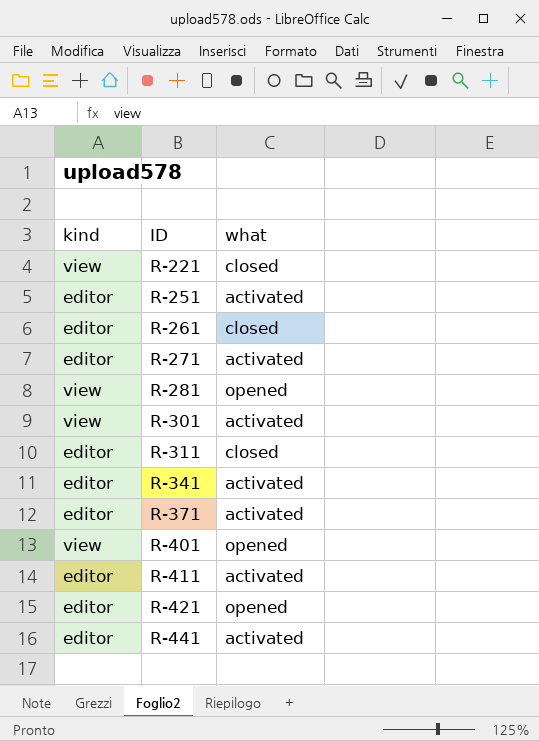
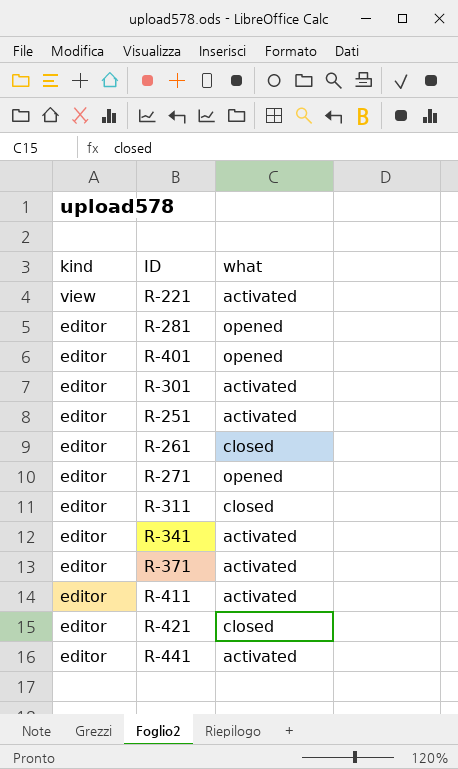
row order: ID ascending -> kind descending
R-221 | what: closed -> activated
R-281 | kind: view -> editor
R-401 | kind: view -> editor
R-301 | kind: view -> editor
R-271 | what: activated -> opened
R-421 | what: opened -> closed

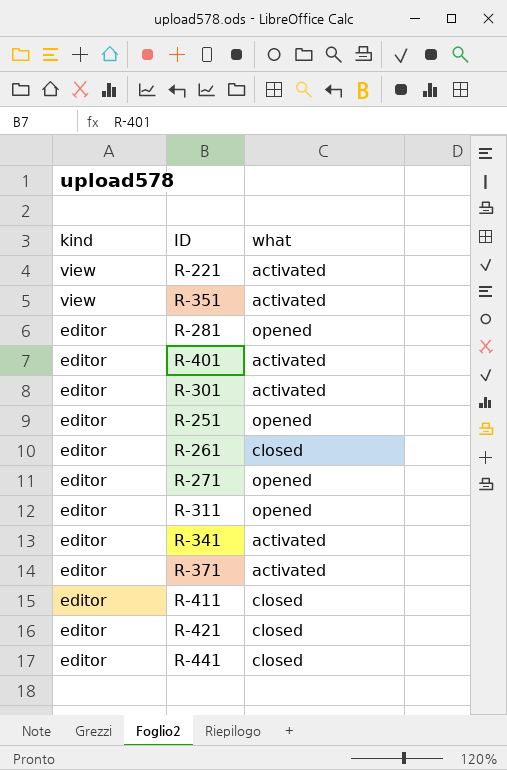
row R-351: none -> view | activated
R-401 | what: opened -> activated
R-251 | what: activated -> opened
R-311 | what: closed -> opened
R-411 | what: activated -> closed
R-441 | what: activated -> closed

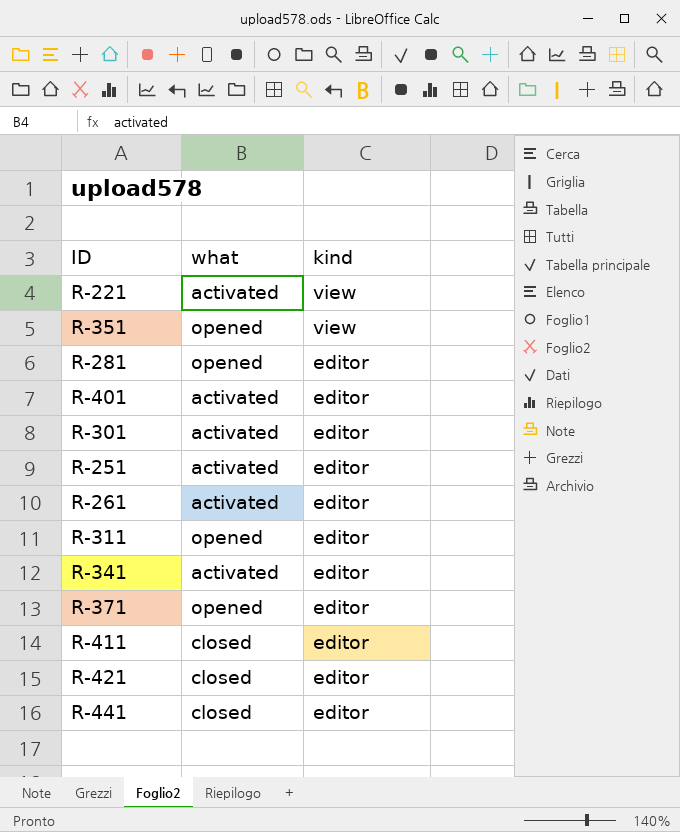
column kind | position: 1 -> 3
row R-271: editor | opened -> none
R-351 | what: activated -> opened
R-251 | what: opened -> activated
R-261 | what: closed -> activated
R-371 | what: activated -> opened

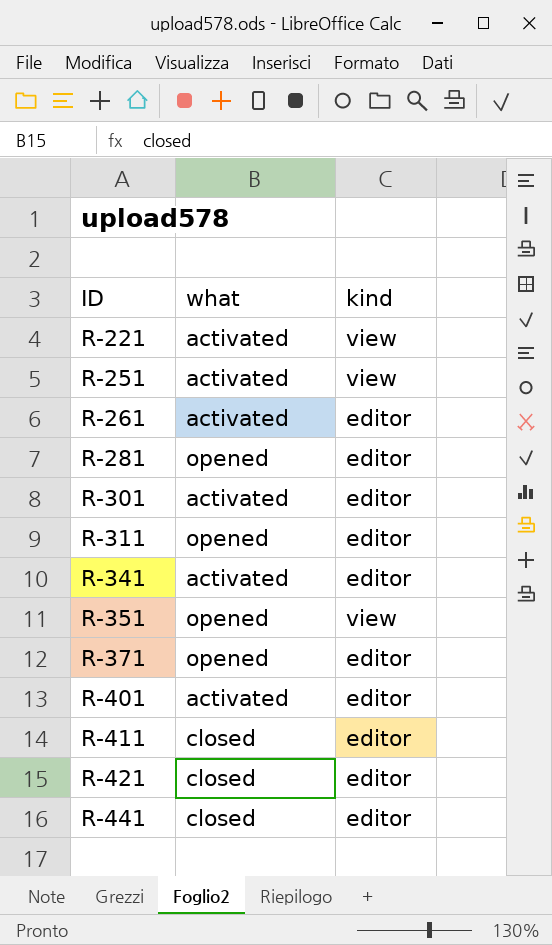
row order: kind descending -> ID ascending
R-251 | kind: editor -> view

